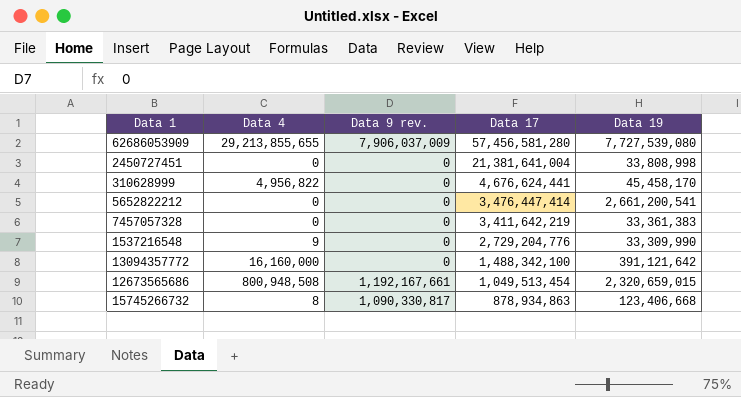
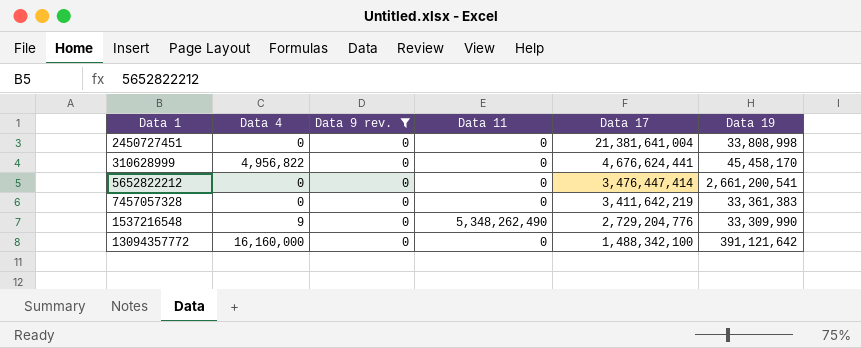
filter: none -> Data 9 rev. = 0
column Data 11 | position: none -> 4

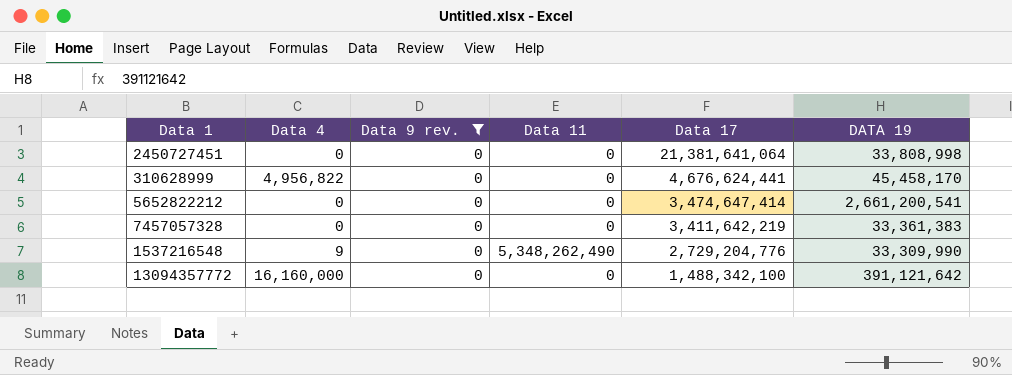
column name: Data 19 -> DATA 19
2450727451 | Data 17: 21,381,641,004 -> 21,381,641,064
5652822212 | Data 17: 3,476,447,414 -> 3,474,647,414

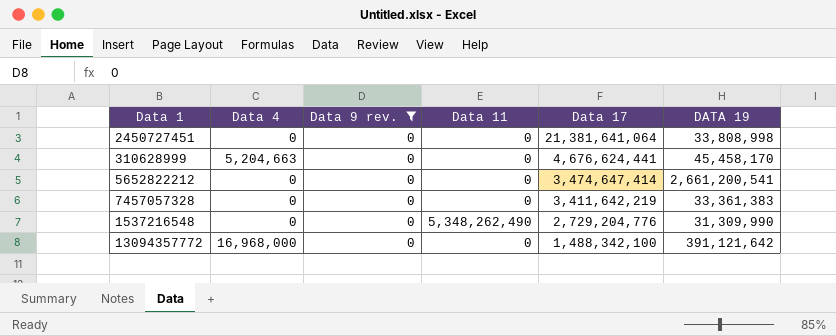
310628999 | Data 4: 4,956,822 -> 5,204,663
1537216548 | Data 4: 9 -> 0
1537216548 | DATA 19: 33,309,990 -> 31,309,990
13094357772 | Data 4: 16,160,000 -> 16,968,000

